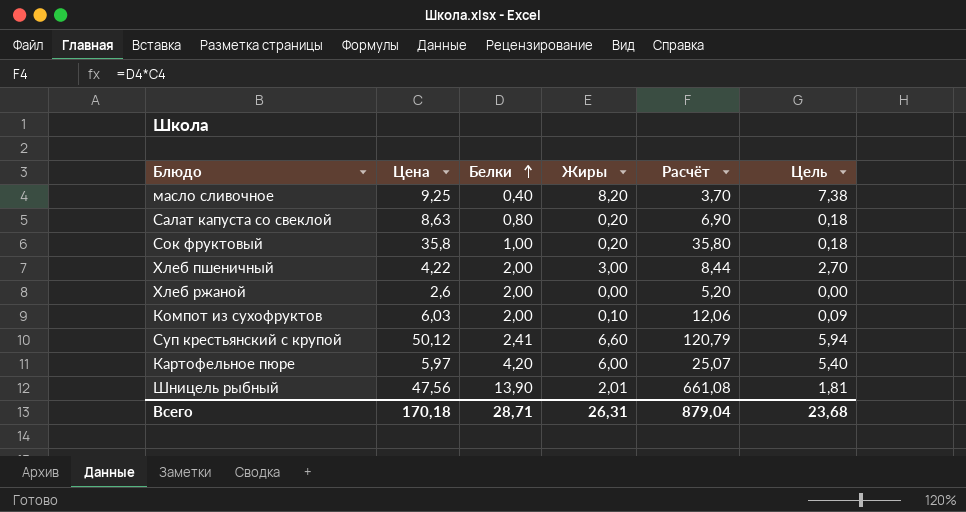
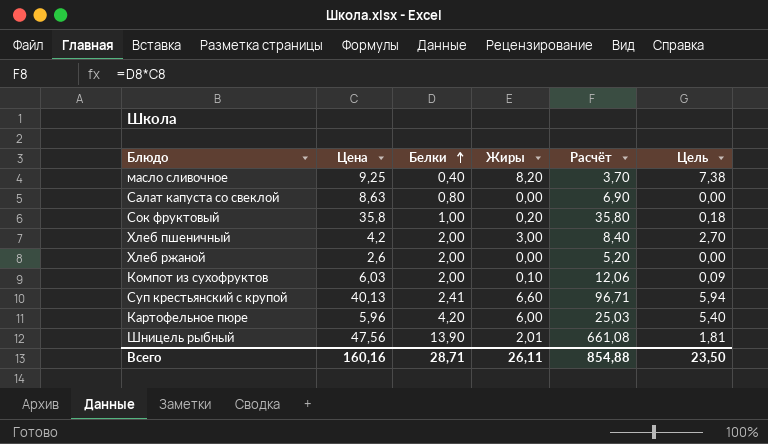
Салат капуста со свеклой | Жиры: 0,20 -> 0,00
Салат капуста со свеклой | Цель: 0,18 -> 0,00
Хлеб пшеничный | Цена: 4,22 -> 4,2
Хлеб пшеничный | Расчёт: 8,44 -> 8,40
Суп крестьянский с крупой | Цена: 50,12 -> 40,13
Суп крестьянский с крупой | Расчёт: 120,79 -> 96,71
Картофельное пюре | Цена: 5,97 -> 5,96
Картофельное пюре | Расчёт: 25,07 -> 25,03
Всего | Цена: 170,18 -> 160,16
Всего | Жиры: 26,31 -> 26,11
Всего | Расчёт: 879,04 -> 854,88
Всего | Цель: 23,68 -> 23,50

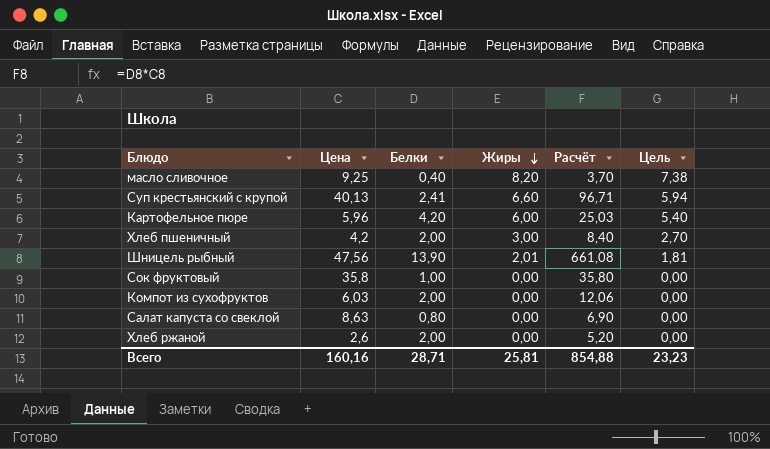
row order: Белки ascending -> Жиры descending
Сок фруктовый | Жиры: 0,20 -> 0,00
Сок фруктовый | Цель: 0,18 -> 0,00
Компот из сухофруктов | Жиры: 0,10 -> 0,00
Компот из сухофруктов | Цель: 0,09 -> 0,00
Всего | Жиры: 26,11 -> 25,81
Всего | Цель: 23,50 -> 23,23

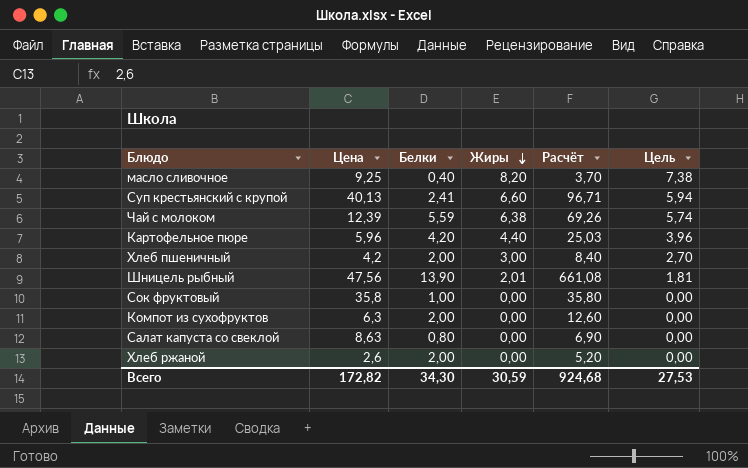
row Чай с молоком: none -> 12,39 | 5,59 | 6,38 | 69,26 | 5,74
Картофельное пюре | Жиры: 6,00 -> 4,40
Картофельное пюре | Цель: 5,40 -> 3,96
Компот из сухофруктов | Цена: 6,03 -> 6,3
Компот из сухофруктов | Расчёт: 12,06 -> 12,60
Всего | Цена: 160,16 -> 172,82
Всего | Белки: 28,71 -> 34,30
Всего | Жиры: 25,81 -> 30,59
Всего | Расчёт: 854,88 -> 924,68
Всего | Цель: 23,23 -> 27,53

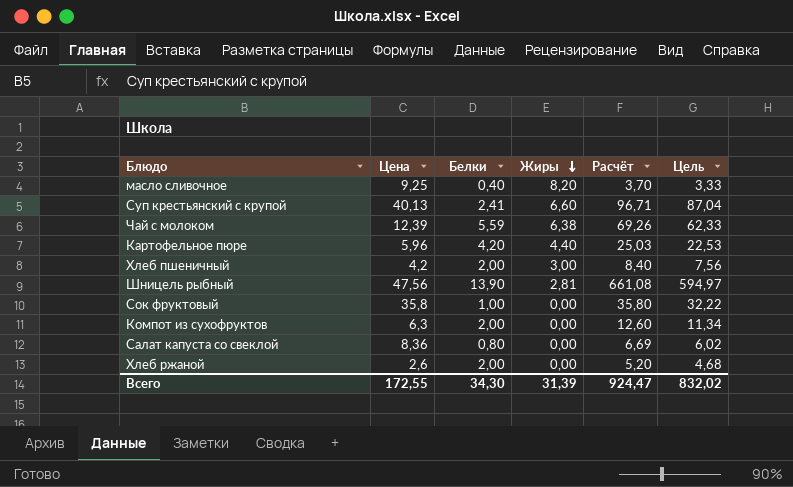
column Цель | formula: [Жиры] * 0,9 -> [Расчёт] * 0,9
Шницель рыбный | Жиры: 2,01 -> 2,81
Салат капуста со свеклой | Цена: 8,63 -> 8,36
Салат капуста со свеклой | Расчёт: 6,90 -> 6,69
Всего | Цена: 172,82 -> 172,55
Всего | Жиры: 30,59 -> 31,39
Всего | Расчёт: 924,68 -> 924,47
Всего | Цель: 27,53 -> 832,02

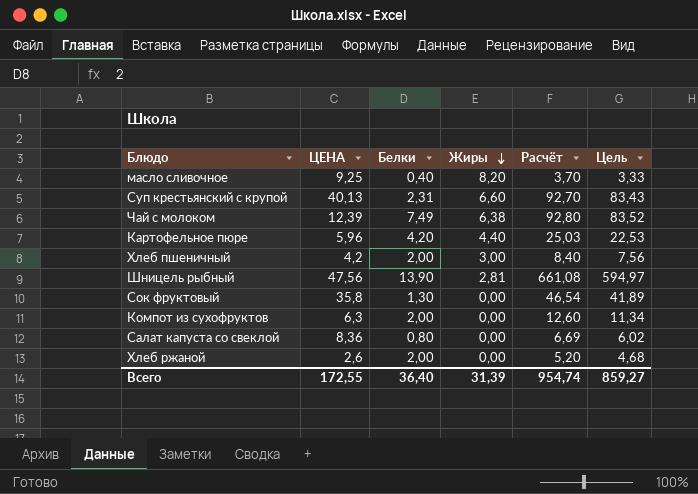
column name: Цена -> ЦЕНА
Суп крестьянский с крупой | Белки: 2,41 -> 2,31
Суп крестьянский с крупой | Расчёт: 96,71 -> 92,70
Суп крестьянский с крупой | Цель: 87,04 -> 83,43
Чай с молоком | Белки: 5,59 -> 7,49
Чай с молоком | Расчёт: 69,26 -> 92,80
Чай с молоком | Цель: 62,33 -> 83,52
Сок фруктовый | Белки: 1,00 -> 1,30
Сок фруктовый | Расчёт: 35,80 -> 46,54
Сок фруктовый | Цель: 32,22 -> 41,89
Всего | Белки: 34,30 -> 36,40
Всего | Расчёт: 924,47 -> 954,74
Всего | Цель: 832,02 -> 859,27

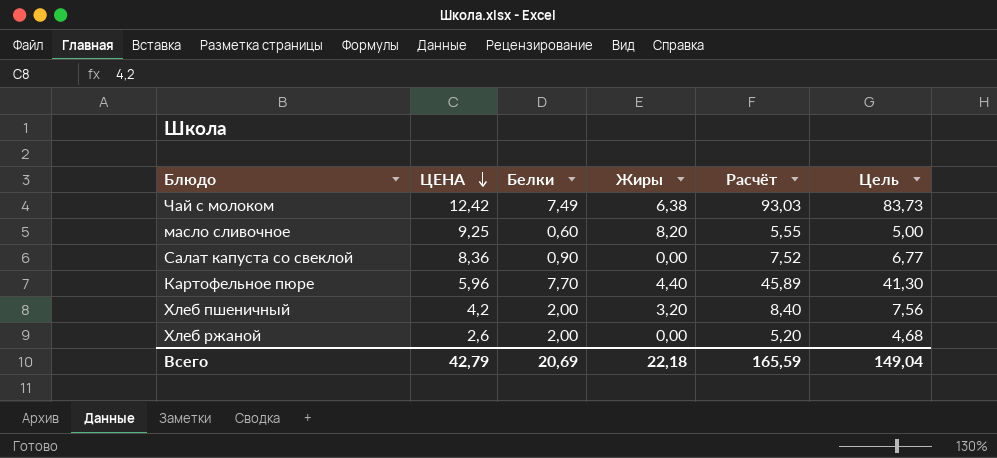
row order: Жиры descending -> ЦЕНА descending
row Суп крестьянский с крупой: 40,13 | 2,31 | 6,60 | 92,70 | 83,43 -> none
row Шницель рыбный: 47,56 | 13,90 | 2,81 | 661,08 | 594,97 -> none
row Сок фруктовый: 35,8 | 1,30 | 0,00 | 46,54 | 41,89 -> none
row Компот из сухофруктов: 6,3 | 2,00 | 0,00 | 12,60 | 11,34 -> none
Чай с молоком | ЦЕНА: 12,39 -> 12,42
Чай с молоком | Расчёт: 92,80 -> 93,03
Чай с молоком | Цель: 83,52 -> 83,73
масло сливочное | Белки: 0,40 -> 0,60
масло сливочное | Расчёт: 3,70 -> 5,55
масло сливочное | Цель: 3,33 -> 5,00
Салат капуста со свеклой | Белки: 0,80 -> 0,90
Салат капуста со свеклой | Расчёт: 6,69 -> 7,52
Салат капуста со свеклой | Цель: 6,02 -> 6,77
Картофельное пюре | Белки: 4,20 -> 7,70
Картофельное пюре | Расчёт: 25,03 -> 45,89
Картофельное пюре | Цель: 22,53 -> 41,30
Хлеб пшеничный | Жиры: 3,00 -> 3,20
Всего | ЦЕНА: 172,55 -> 42,79
Всего | Белки: 36,40 -> 20,69
Всего | Жиры: 31,39 -> 22,18
Всего | Расчёт: 954,74 -> 165,59
Всего | Цель: 859,27 -> 149,04

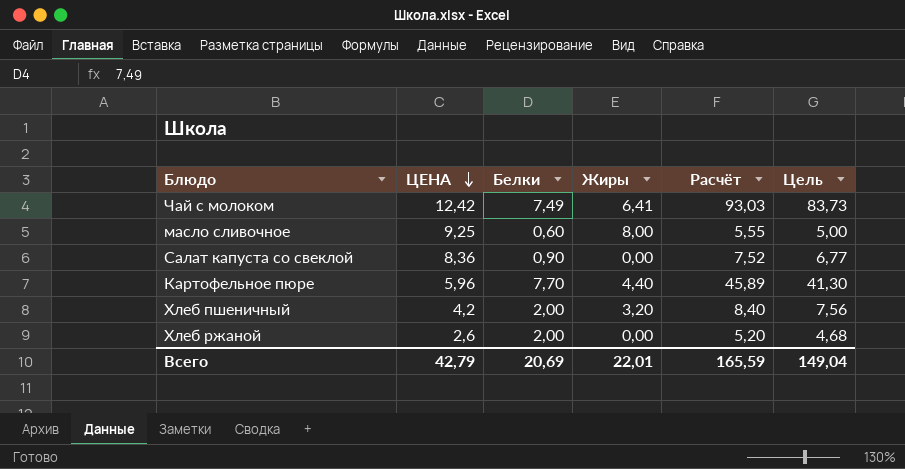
Чай с молоком | Жиры: 6,38 -> 6,41
масло сливочное | Жиры: 8,20 -> 8,00
Всего | Жиры: 22,18 -> 22,01

